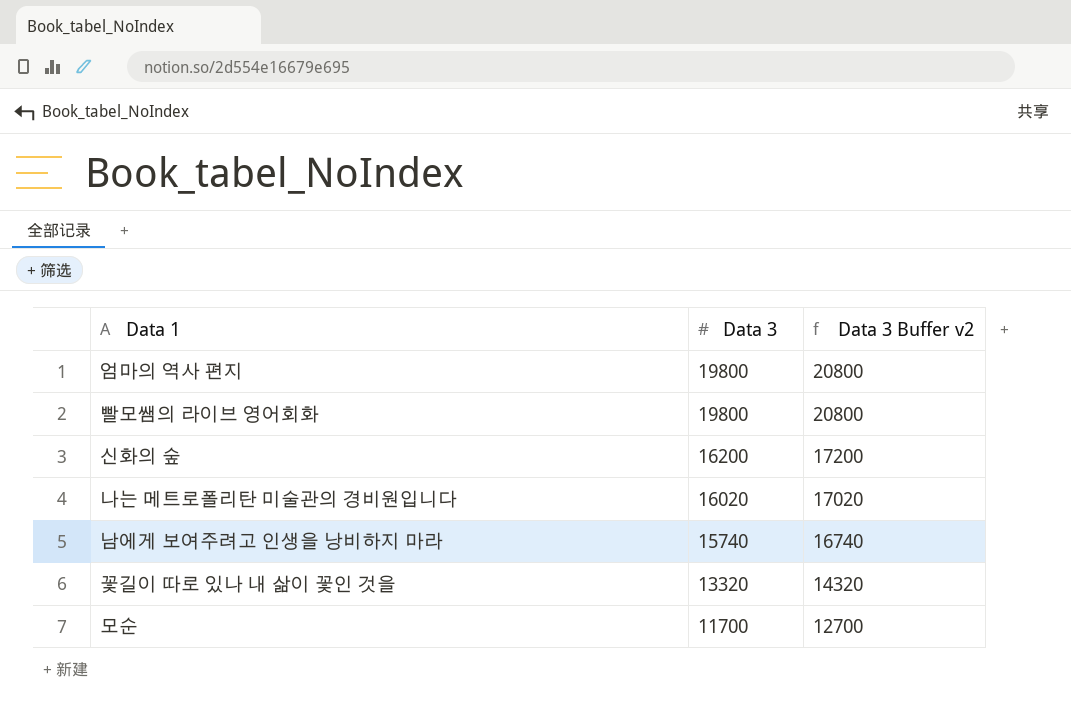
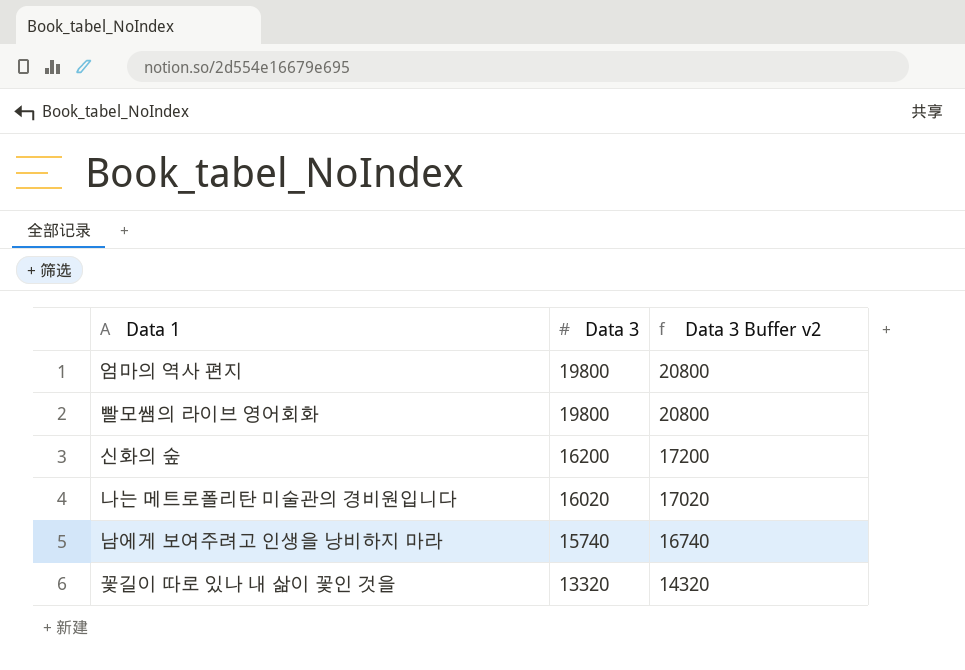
row 모순: 11700 | 12700 -> none

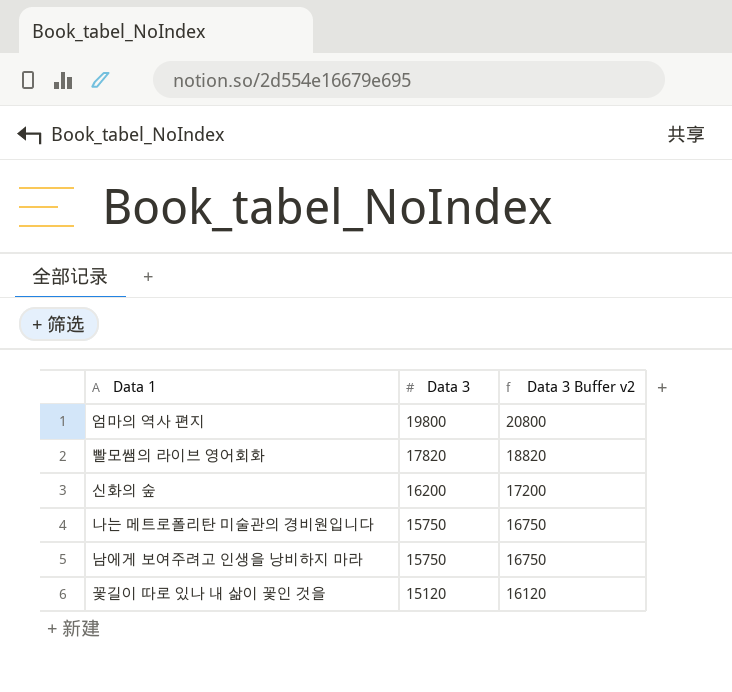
빨모쌤의 라이브 영어회화 | Data 3: 19800 -> 17820
빨모쌤의 라이브 영어회화 | Data 3 Buffer v2: 20800 -> 18820
나는 메트로폴리탄 미술관의 경비원입니다 | Data 3: 16020 -> 15750
나는 메트로폴리탄 미술관의 경비원입니다 | Data 3 Buffer v2: 17020 -> 16750
남에게 보여주려고 인생을 낭비하지 마라 | Data 3: 15740 -> 15750
남에게 보여주려고 인생을 낭비하지 마라 | Data 3 Buffer v2: 16740 -> 16750
꽃길이 따로 있나 내 삶이 꽃인 것을 | Data 3: 13320 -> 15120
꽃길이 따로 있나 내 삶이 꽃인 것을 | Data 3 Buffer v2: 14320 -> 16120

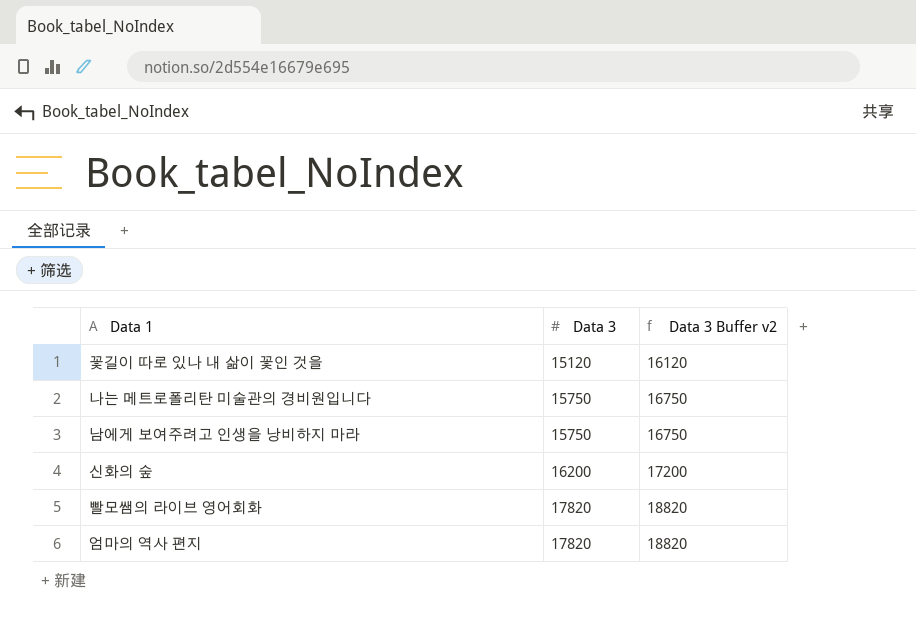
row order: Data 3 descending -> Data 3 ascending
엄마의 역사 편지 | Data 3: 19800 -> 17820
엄마의 역사 편지 | Data 3 Buffer v2: 20800 -> 18820

